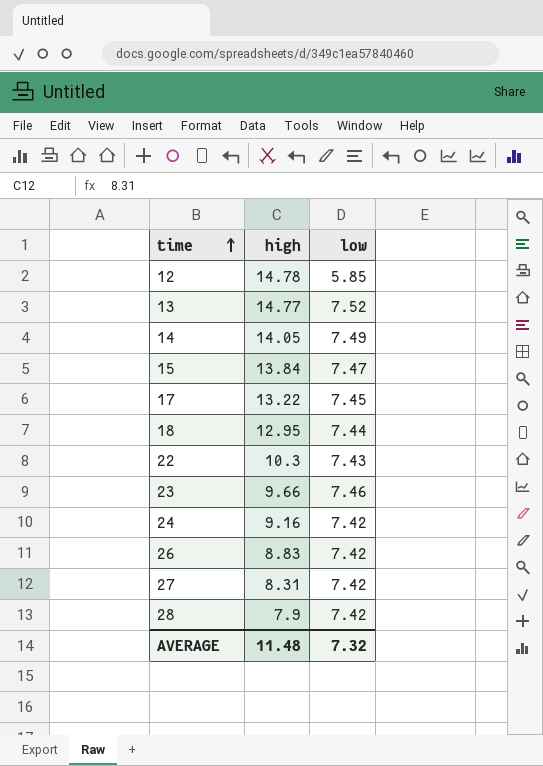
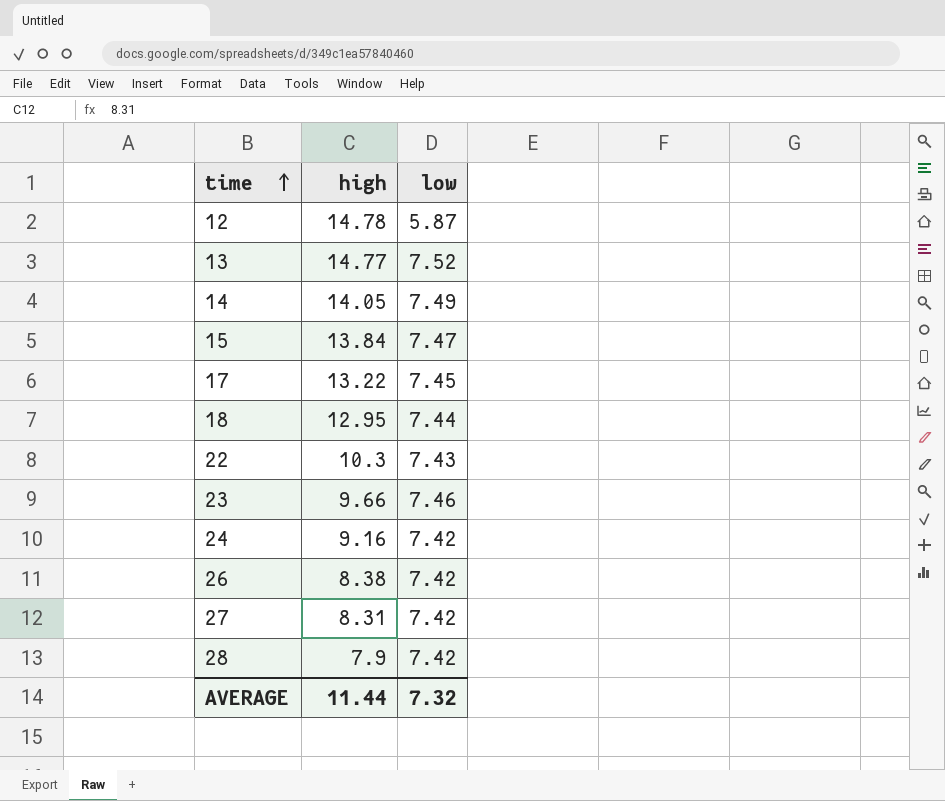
12 | low: 5.85 -> 5.87
26 | high: 8.83 -> 8.38
AVERAGE | high: 11.48 -> 11.44

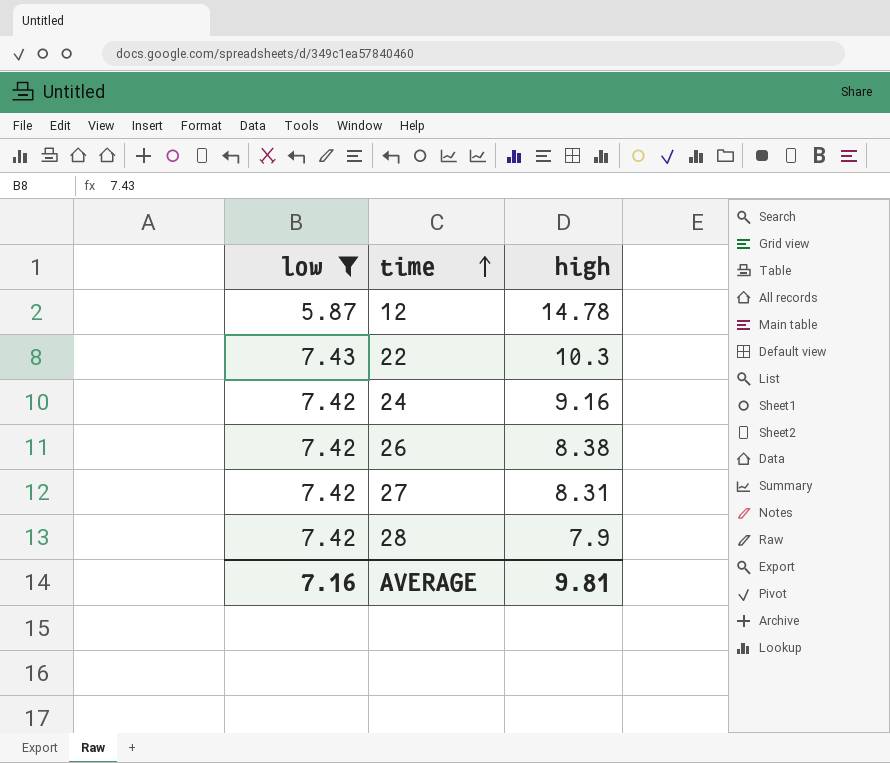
filter: none -> low <= 7.43
column low | position: 3 -> 1
AVERAGE | low: 7.32 -> 7.16
AVERAGE | high: 11.44 -> 9.81

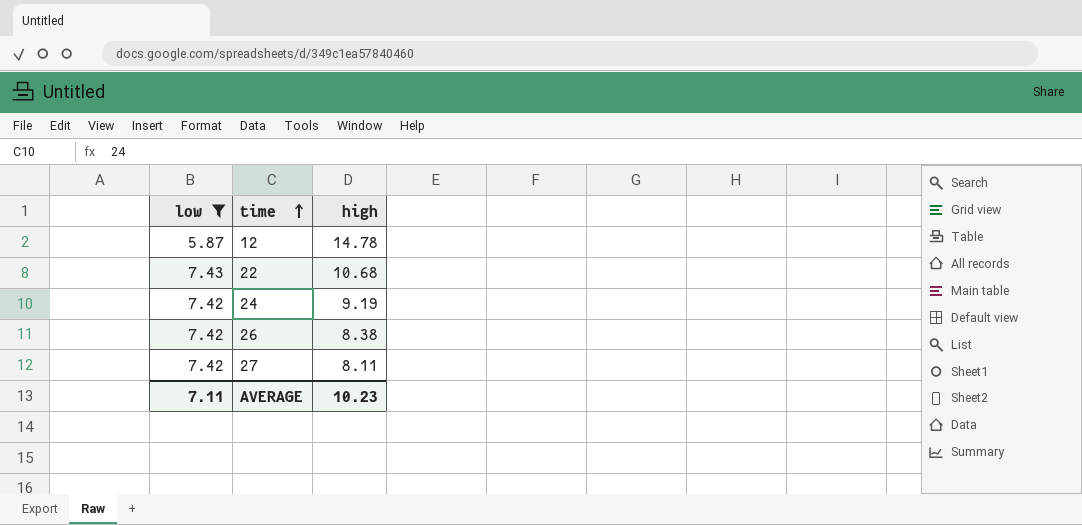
row 28: 7.42 | 7.9 -> none
22 | high: 10.3 -> 10.68
24 | high: 9.16 -> 9.19
27 | high: 8.31 -> 8.11
AVERAGE | low: 7.16 -> 7.11
AVERAGE | high: 9.81 -> 10.23

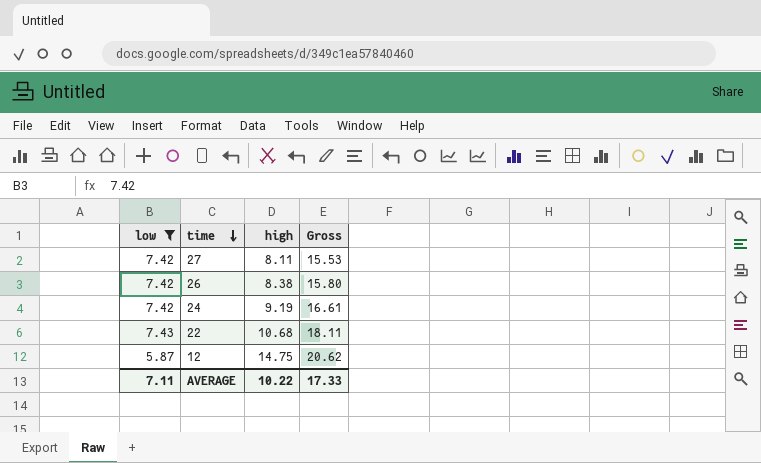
row order: time ascending -> time descending
column Gross | formula: none -> [low] + [high]
12 | high: 14.78 -> 14.75
AVERAGE | high: 10.23 -> 10.22

